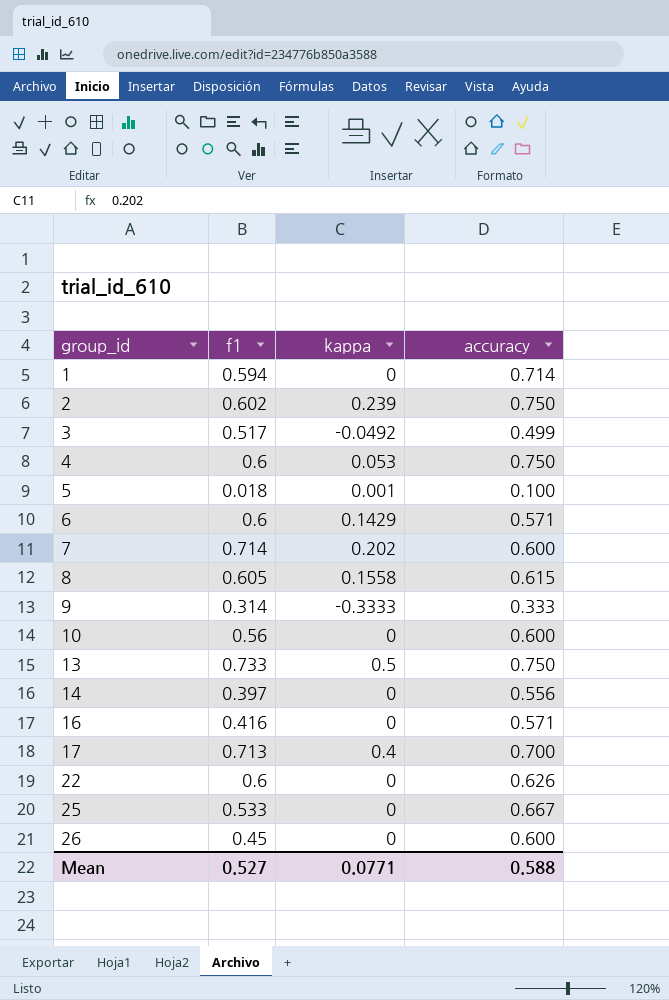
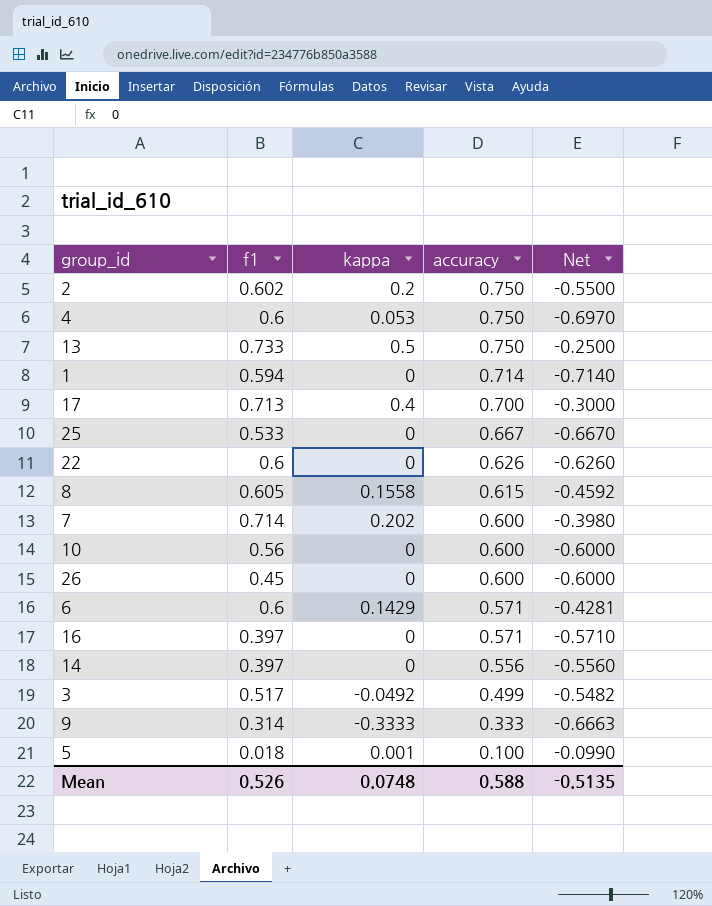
row order: group_id ascending -> accuracy descending
column Net | formula: none -> [kappa] - [accuracy]
2 | kappa: 0.239 -> 0.2
16 | f1: 0.416 -> 0.397
Mean | f1: 0.527 -> 0.526
Mean | kappa: 0.0771 -> 0.0748

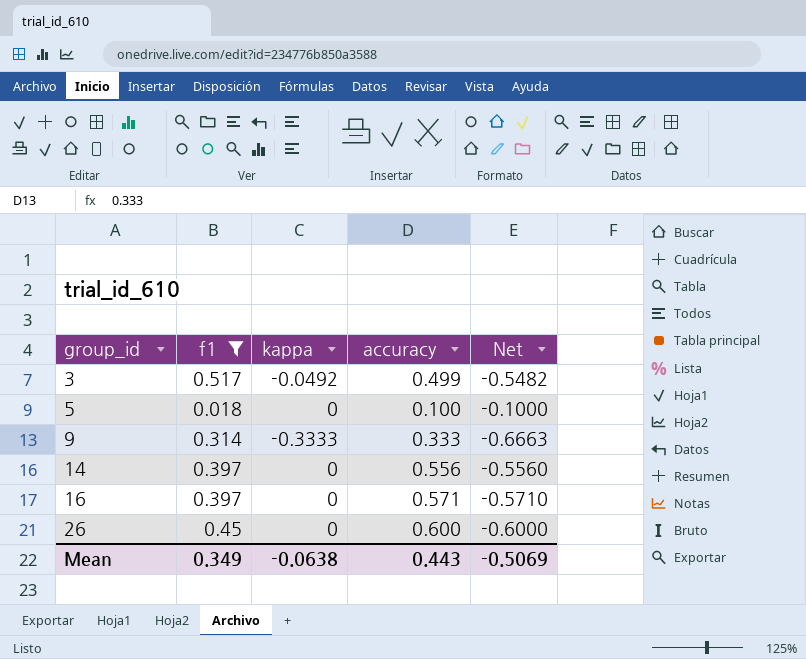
filter: none -> f1 <= 0.517
row order: accuracy descending -> group_id ascending
5 | kappa: 0.001 -> 0
5 | Net: -0.0990 -> -0.1000
Mean | f1: 0.526 -> 0.349
Mean | kappa: 0.0748 -> -0.0638
Mean | accuracy: 0.588 -> 0.443
Mean | Net: -0.5135 -> -0.5069

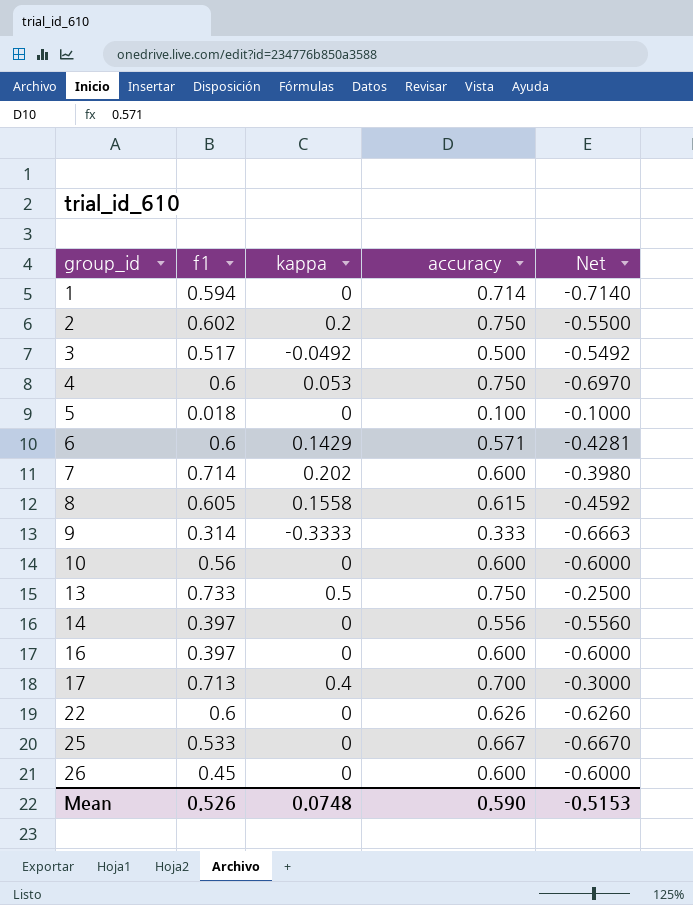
filter: f1 <= 0.517 -> none
3 | accuracy: 0.499 -> 0.500
3 | Net: -0.5482 -> -0.5492
16 | accuracy: 0.571 -> 0.600
16 | Net: -0.5710 -> -0.6000
Mean | f1: 0.349 -> 0.526
Mean | kappa: -0.0638 -> 0.0748
Mean | accuracy: 0.443 -> 0.590
Mean | Net: -0.5069 -> -0.5153

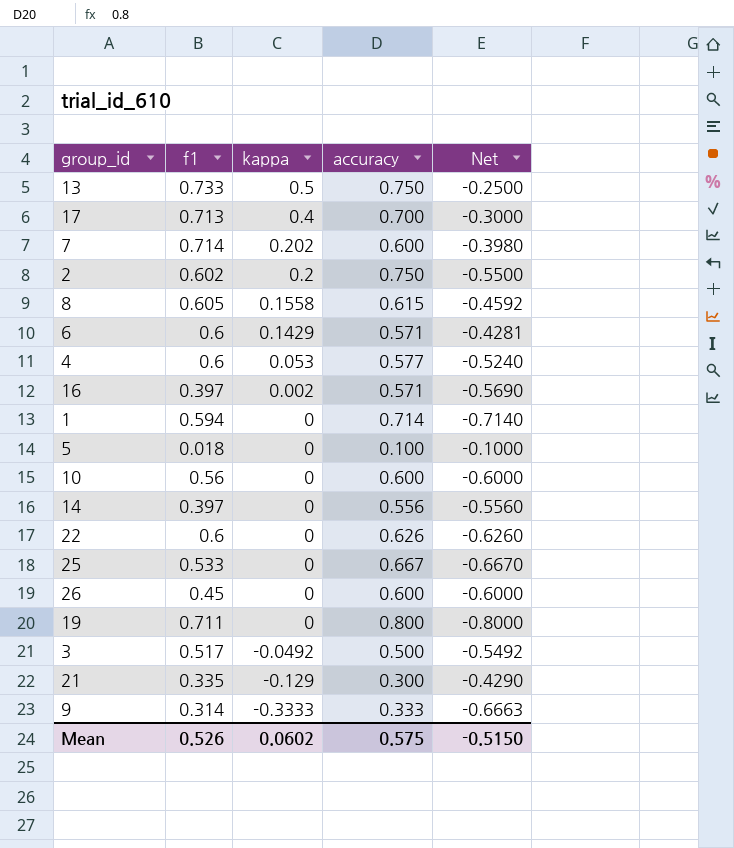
row order: group_id ascending -> kappa descending
4 | accuracy: 0.750 -> 0.577
4 | Net: -0.6970 -> -0.5240
16 | kappa: 0 -> 0.002
16 | accuracy: 0.600 -> 0.571
16 | Net: -0.6000 -> -0.5690
row 19: none -> 0.711 | 0 | 0.800 | -0.8000
row 21: none -> 0.335 | -0.129 | 0.300 | -0.4290
Mean | kappa: 0.0748 -> 0.0602
Mean | accuracy: 0.590 -> 0.575
Mean | Net: -0.5153 -> -0.5150

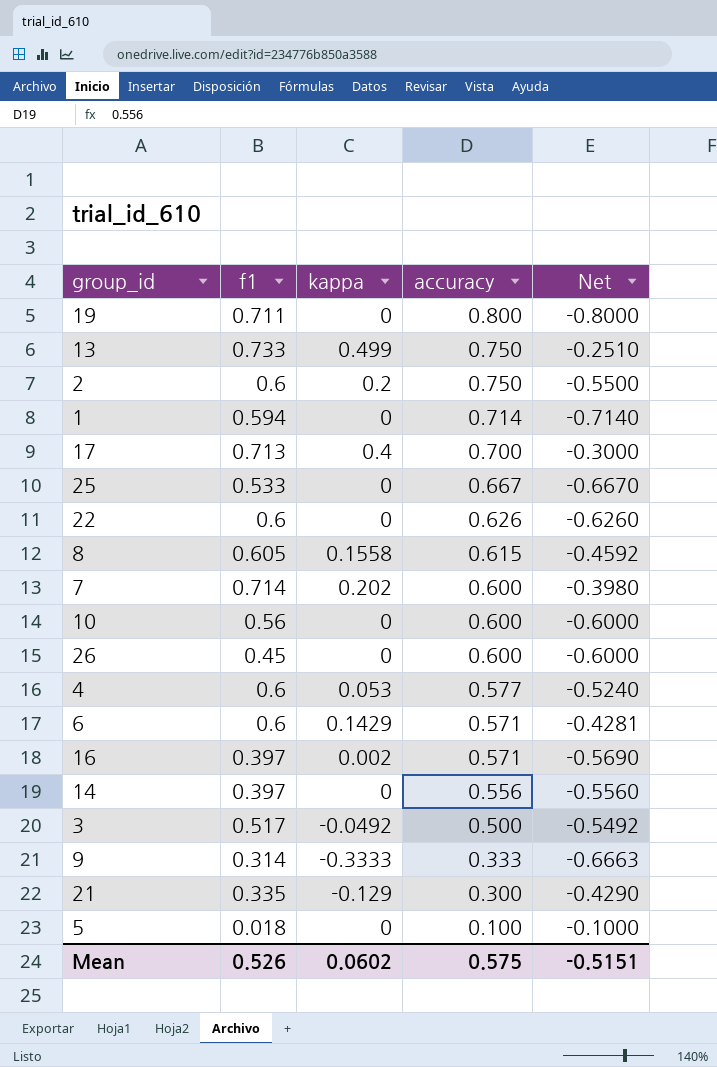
row order: kappa descending -> accuracy descending
13 | kappa: 0.5 -> 0.499
13 | Net: -0.2500 -> -0.2510
2 | f1: 0.602 -> 0.6
Mean | Net: -0.5150 -> -0.5151

